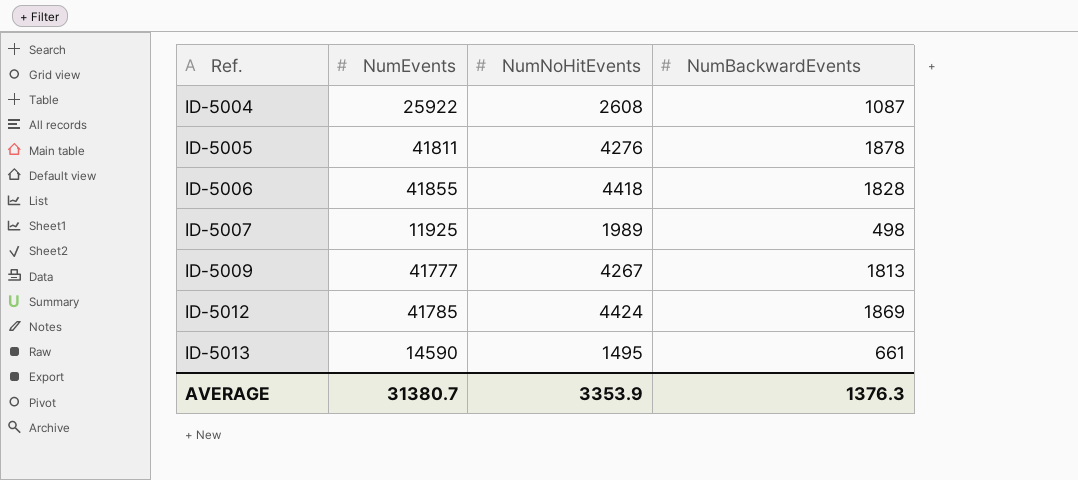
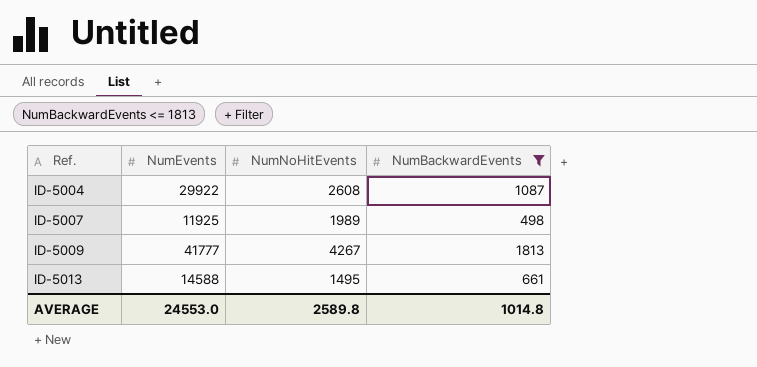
filter: none -> NumBackwardEvents <= 1813
ID-5004 | NumEvents: 25922 -> 29922
ID-5013 | NumEvents: 14590 -> 14588
AVERAGE | NumEvents: 31380.7 -> 24553.0
AVERAGE | NumNoHitEvents: 3353.9 -> 2589.8
AVERAGE | NumBackwardEvents: 1376.3 -> 1014.8

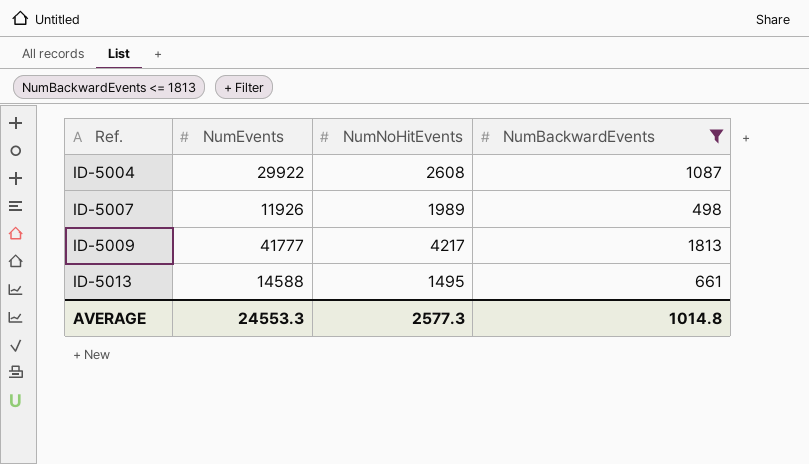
ID-5007 | NumEvents: 11925 -> 11926
ID-5009 | NumNoHitEvents: 4267 -> 4217
AVERAGE | NumEvents: 24553.0 -> 24553.3
AVERAGE | NumNoHitEvents: 2589.8 -> 2577.3

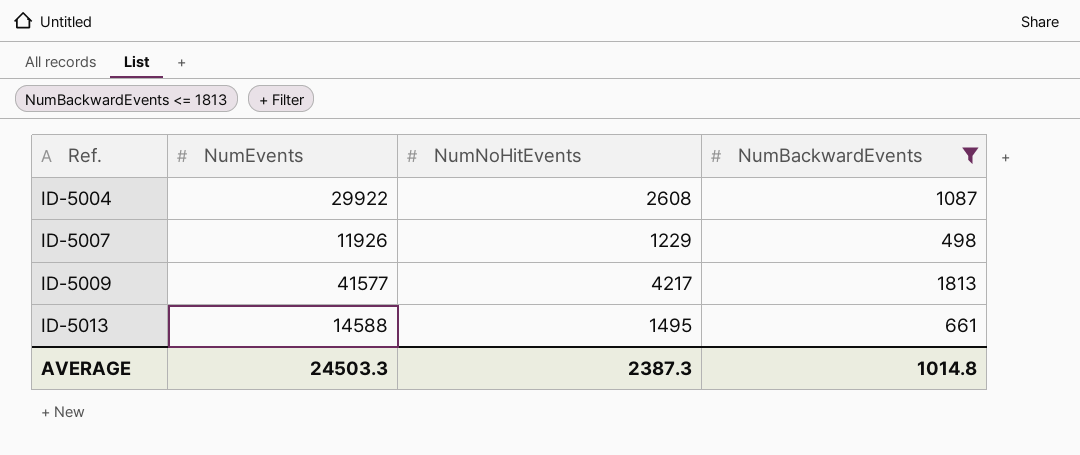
ID-5007 | NumNoHitEvents: 1989 -> 1229
ID-5009 | NumEvents: 41777 -> 41577
AVERAGE | NumEvents: 24553.3 -> 24503.3
AVERAGE | NumNoHitEvents: 2577.3 -> 2387.3

